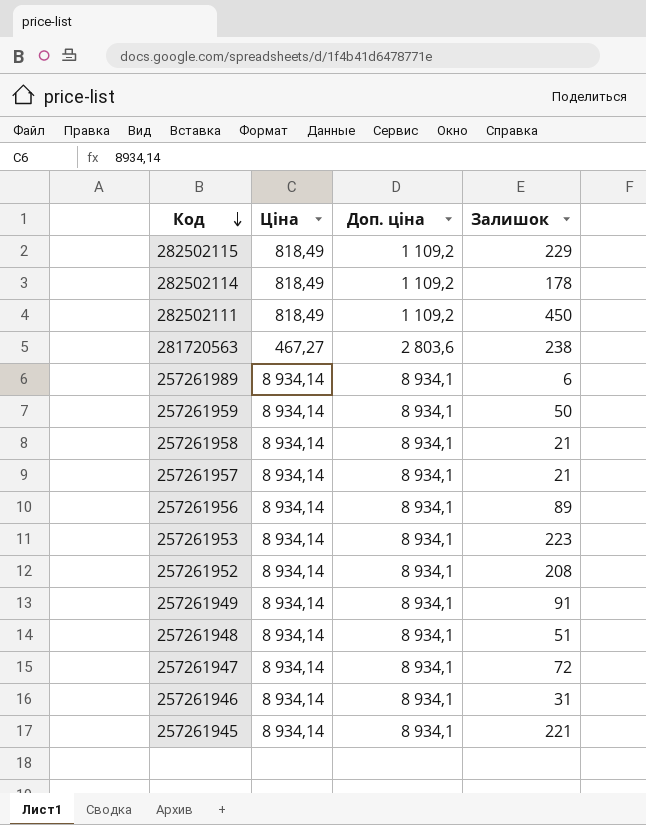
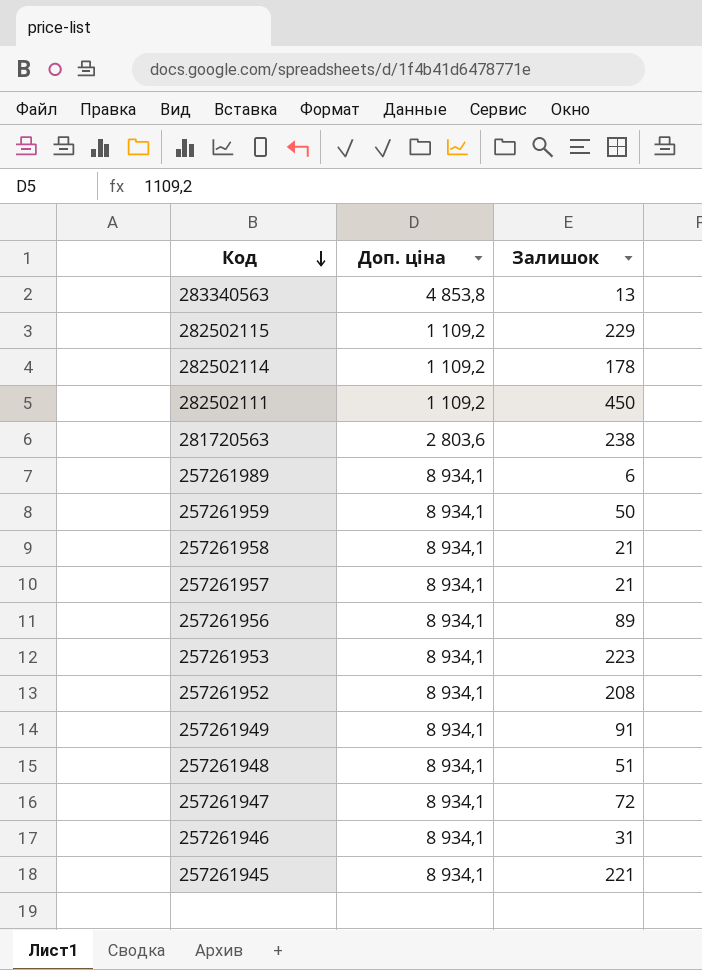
column Ціна | position: 2 -> none
row 283340563: none -> 4 853,8 | 13

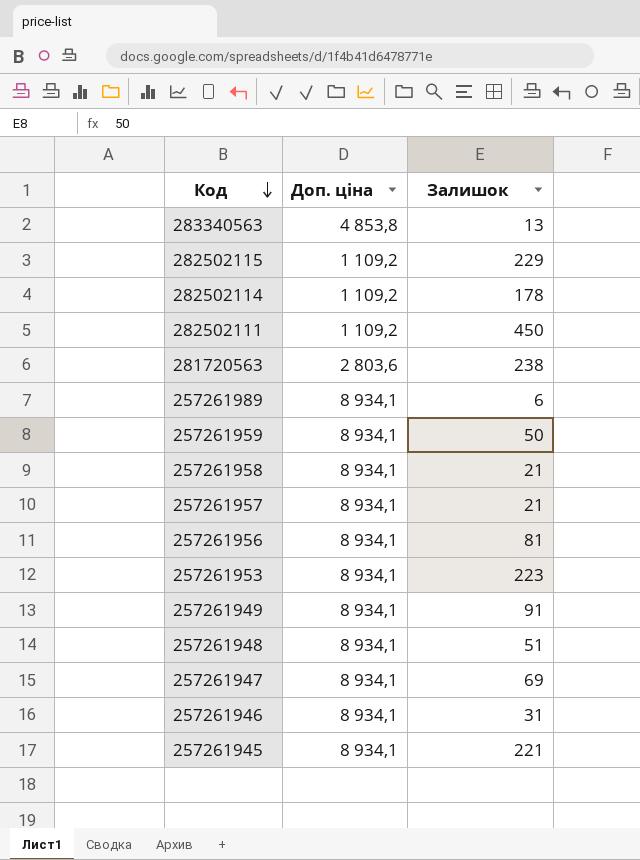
row 257261952: 8 934,1 | 208 -> none
257261956 | Залишок: 89 -> 81
257261947 | Залишок: 72 -> 69

